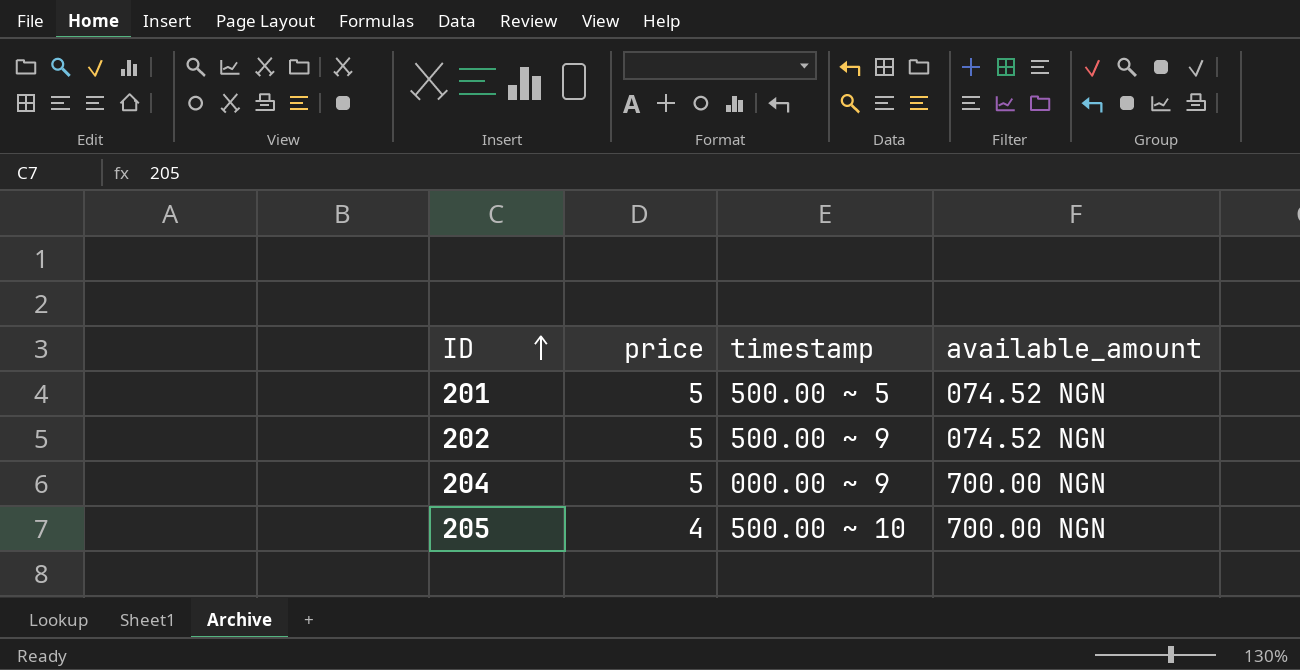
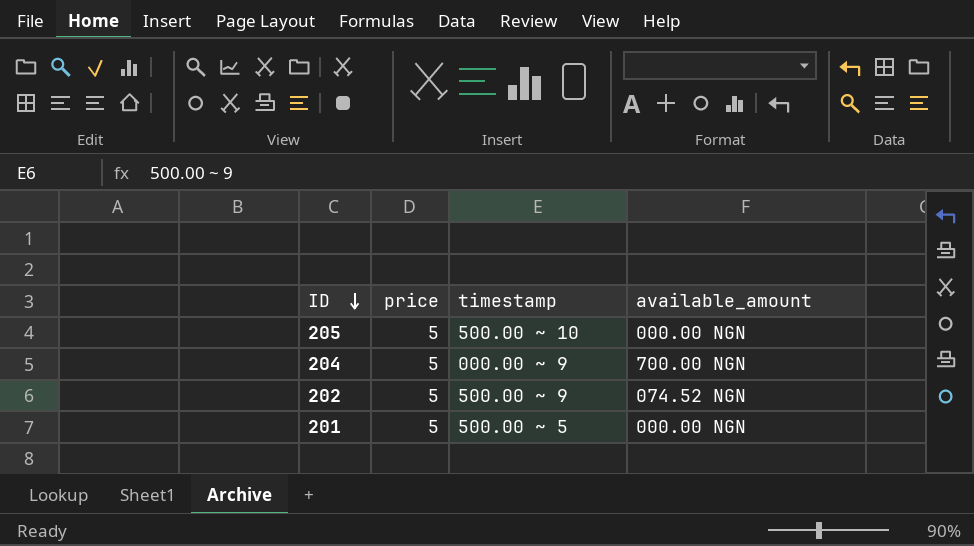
row order: ID ascending -> ID descending
205 | price: 4 -> 5
205 | available_amount: 700.00 NGN -> 000.00 NGN
201 | available_amount: 074.52 NGN -> 000.00 NGN

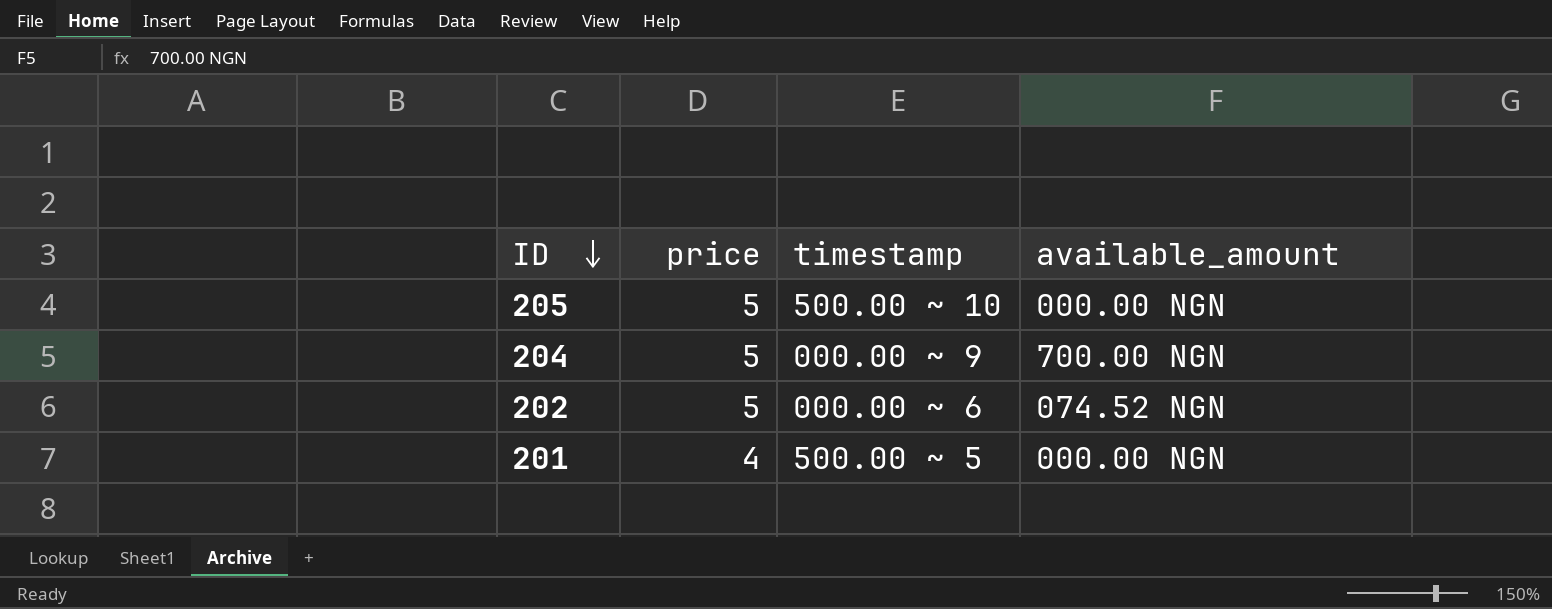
202 | timestamp: 500.00 ~ 9 -> 000.00 ~ 6
201 | price: 5 -> 4

